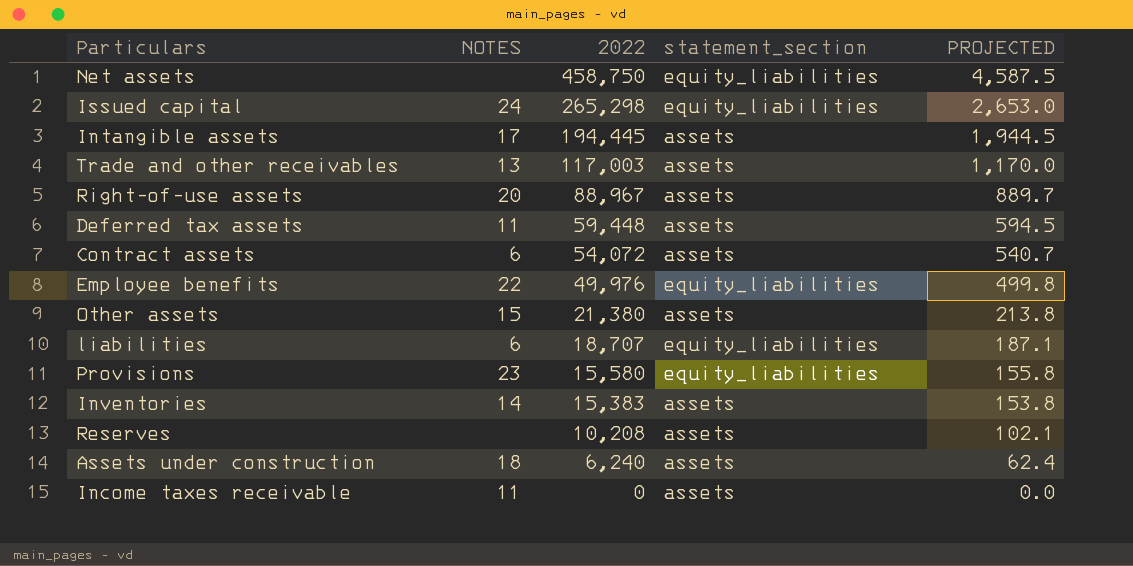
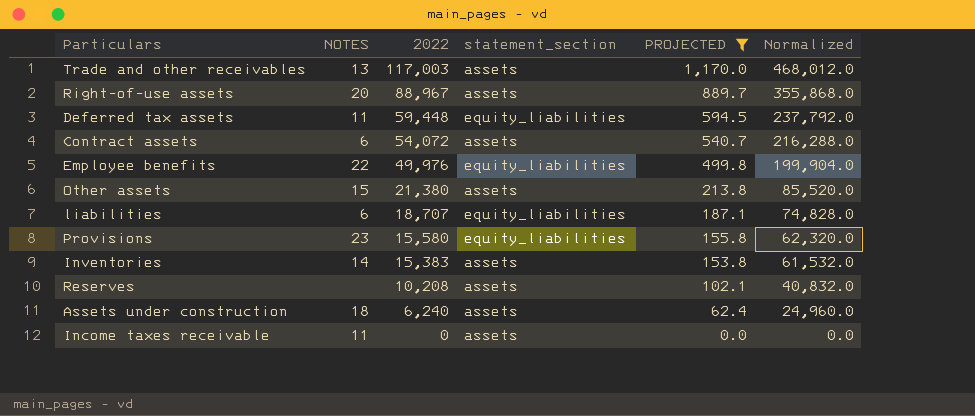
filter: none -> PROJECTED <= 1,170.0
column Normalized | formula: none -> [2022] * 4
Deferred tax assets | statement_section: assets -> equity_liabilities

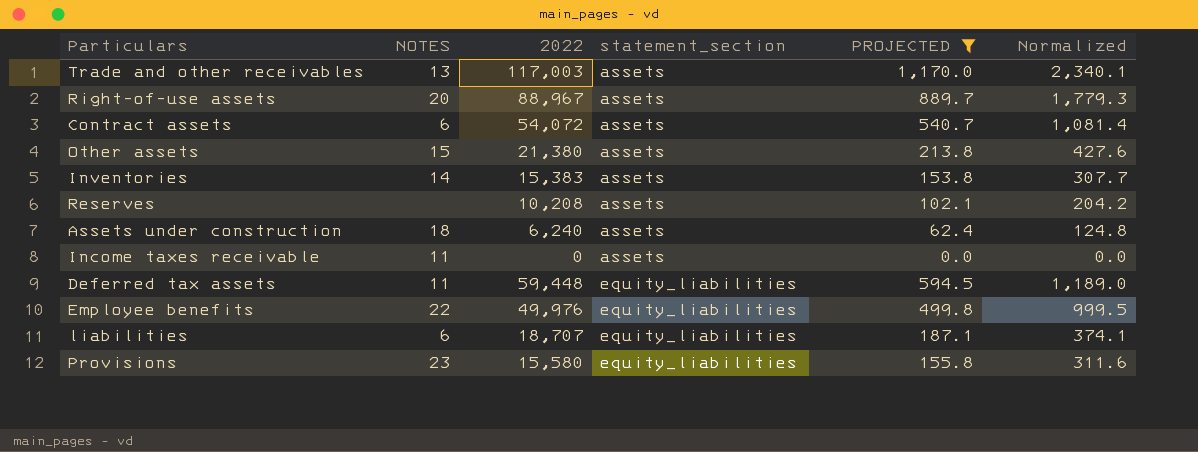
row order: 2022 descending -> statement_section ascending
column Normalized | formula: [2022] * 4 -> [2022] * 0.02

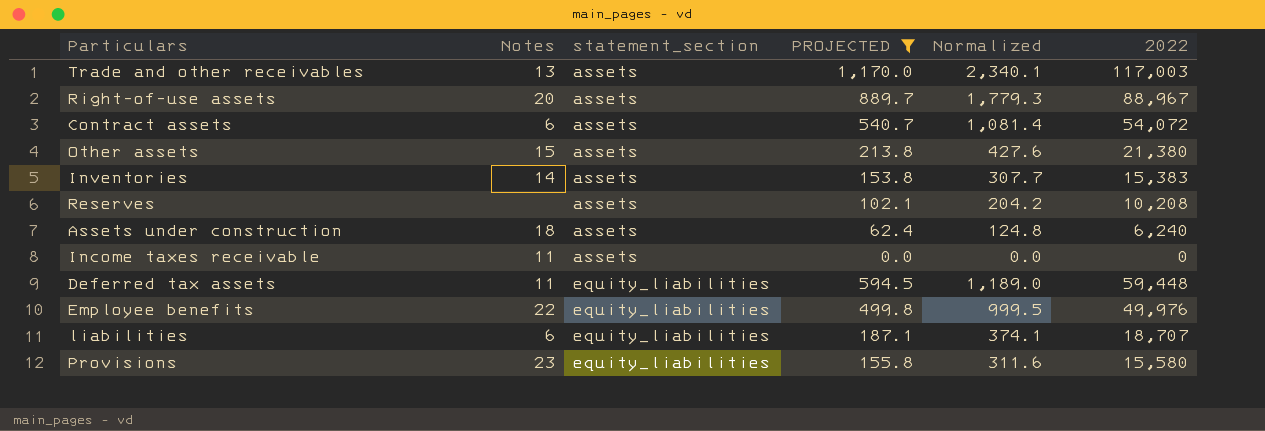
column name: NOTES -> Notes
column 2022 | position: 3 -> 6

